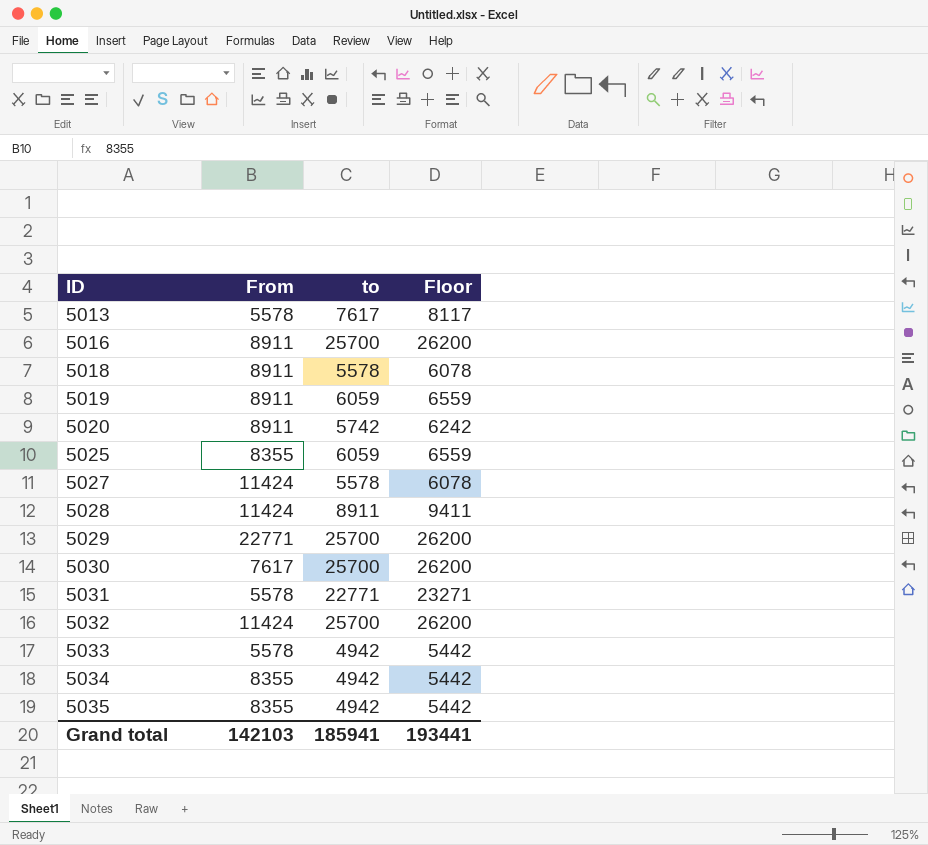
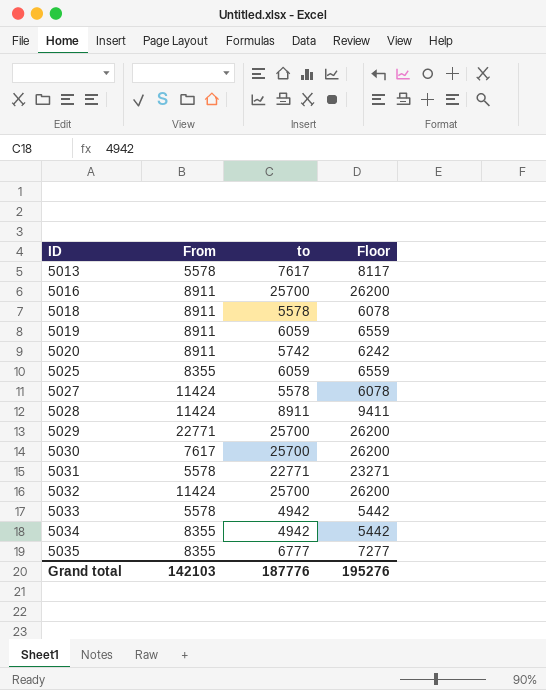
5035 | to: 4942 -> 6777
5035 | Floor: 5442 -> 7277
Grand total | to: 185941 -> 187776
Grand total | Floor: 193441 -> 195276

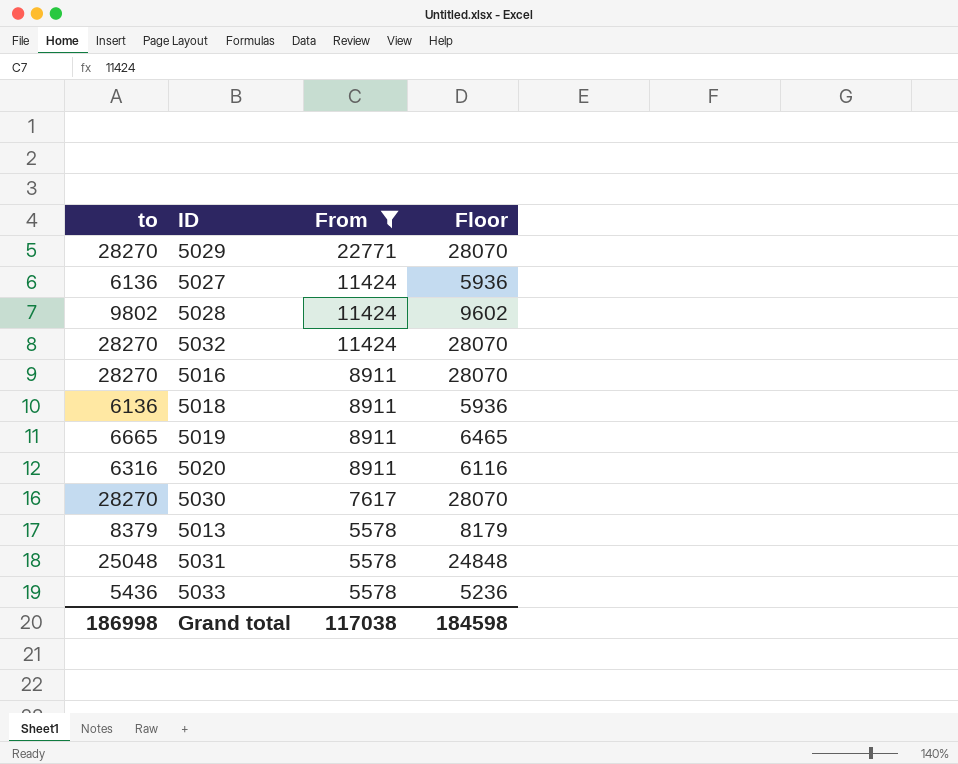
filter: none -> From != 8355
row order: ID ascending -> From descending
column to | position: 3 -> 1
column Floor | formula: [to] + 500 -> [to] - 200
5029 | to: 25700 -> 28270
5027 | to: 5578 -> 6136
5028 | to: 8911 -> 9802
5032 | to: 25700 -> 28270
5016 | to: 25700 -> 28270
5018 | to: 5578 -> 6136
5019 | to: 6059 -> 6665
5020 | to: 5742 -> 6316
5030 | to: 25700 -> 28270
5013 | to: 7617 -> 8379
5031 | to: 22771 -> 25048
5033 | to: 4942 -> 5436
Grand total | to: 187776 -> 186998
Grand total | From: 142103 -> 117038
Grand total | Floor: 195276 -> 184598

